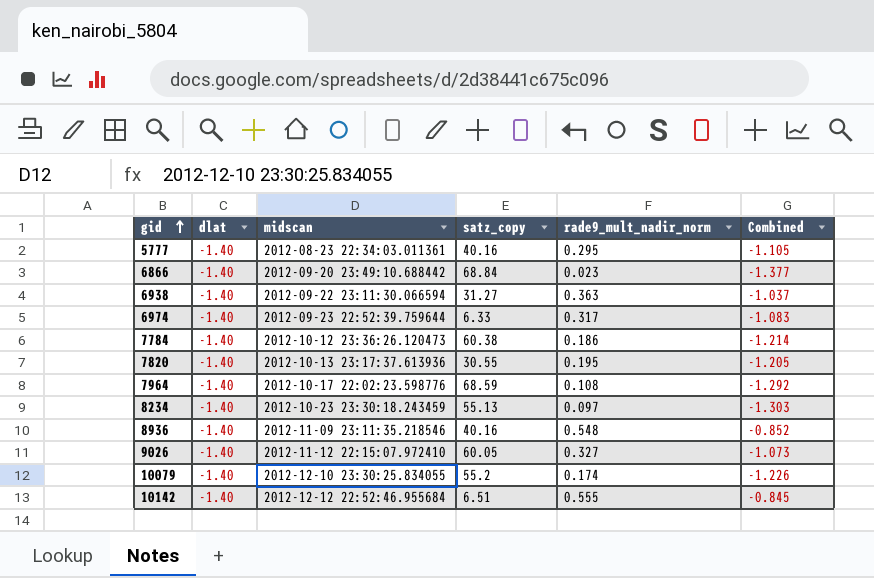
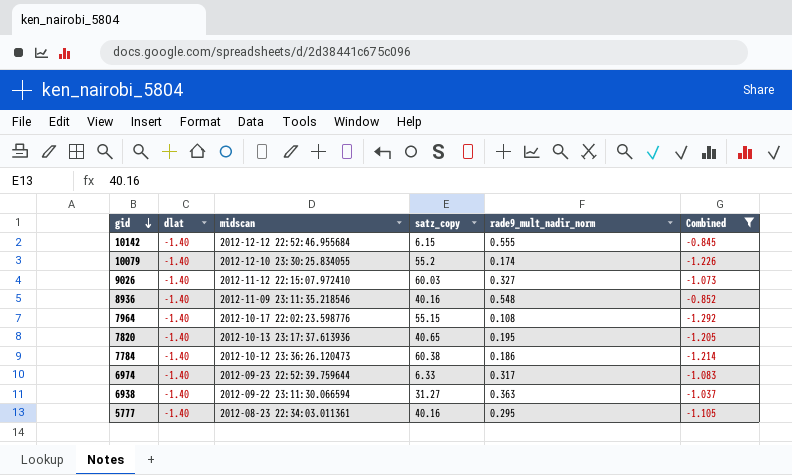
filter: none -> Combined >= -1.292
row order: gid ascending -> gid descending
10142 | satz_copy: 6.51 -> 6.15
9026 | satz_copy: 60.05 -> 60.03
7964 | satz_copy: 68.59 -> 55.15
7820 | satz_copy: 30.55 -> 40.65

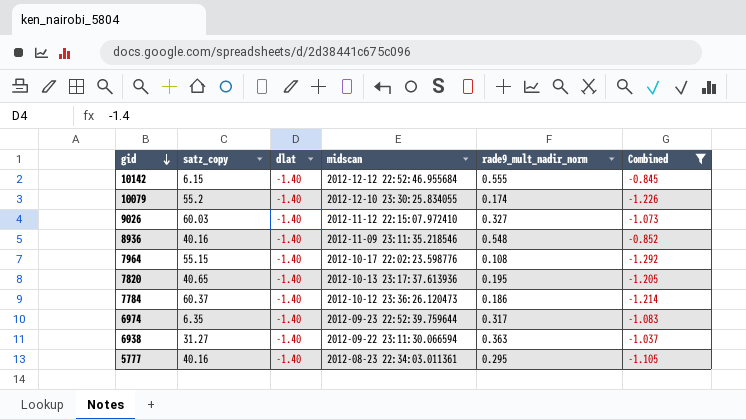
column satz_copy | position: 4 -> 2
7784 | satz_copy: 60.38 -> 60.37
6974 | satz_copy: 6.33 -> 6.35

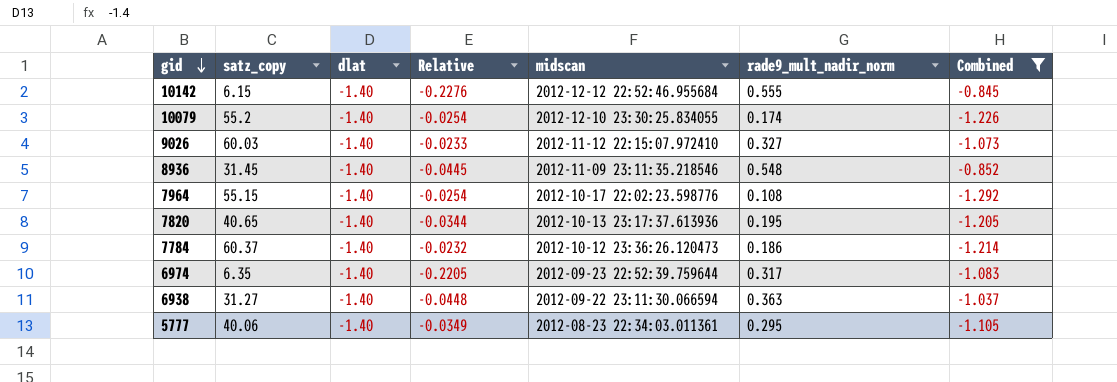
column Relative | formula: none -> [dlat] / [satz_copy]
8936 | satz_copy: 40.16 -> 31.45
5777 | satz_copy: 40.16 -> 40.06

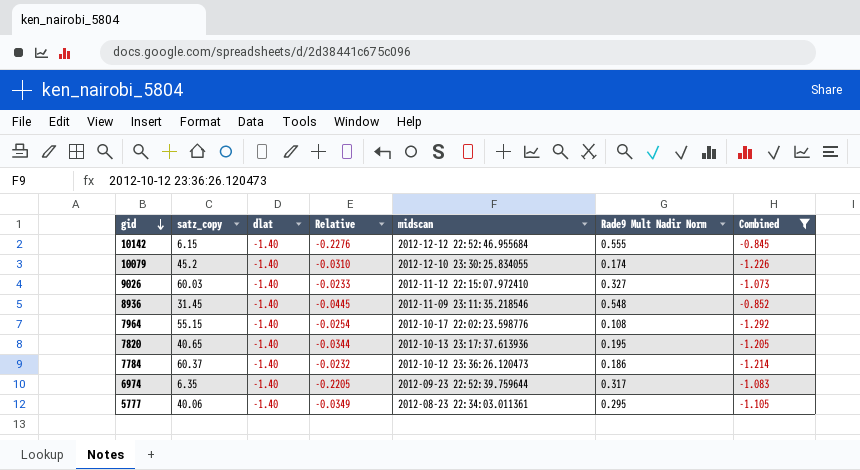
column name: rade9_mult_nadir_norm -> Rade9 Mult Nadir Norm
row 6938: 31.27 | -1.40 | -0.0448 | 2012-09-22 23:11:30.066594 | 0.363 | -1.037 -> none
10079 | satz_copy: 55.2 -> 45.2
10079 | Relative: -0.0254 -> -0.0310

